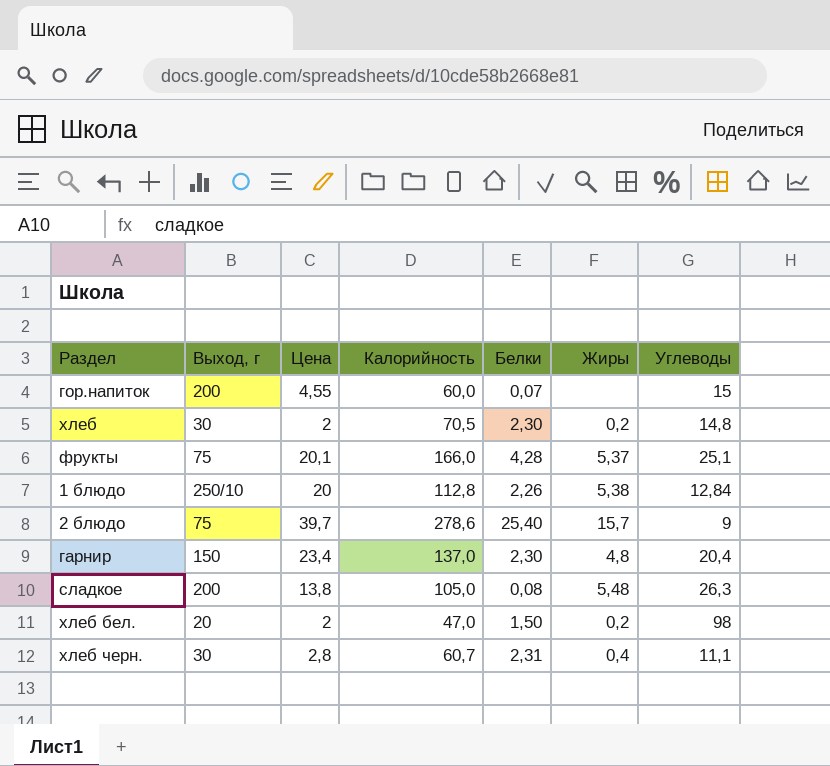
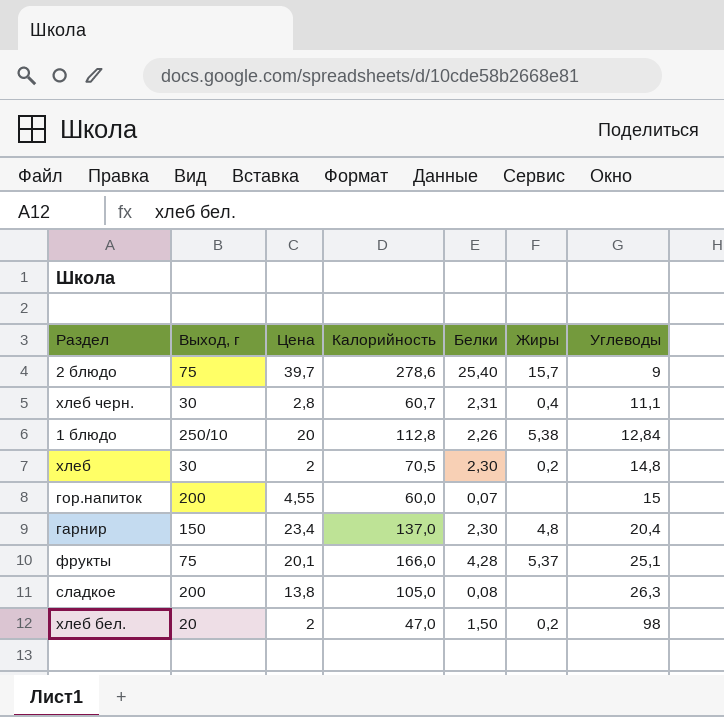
row order: none -> Углеводы ascending
сладкое | Жиры: 5,48 -> none

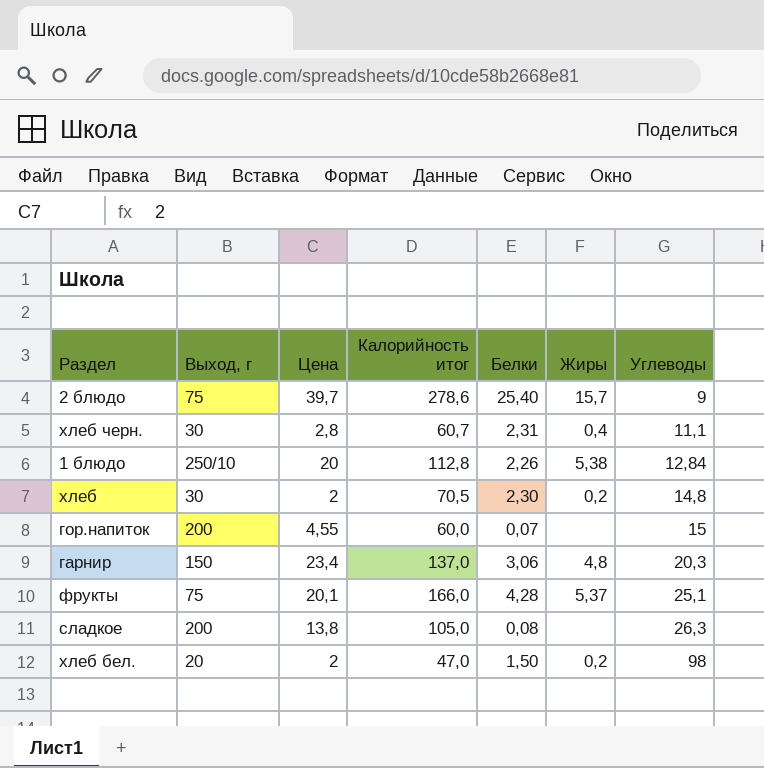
column name: Калорийность -> Калорийность итог
гарнир | Белки: 2,30 -> 3,06
гарнир | Углеводы: 20,4 -> 20,3

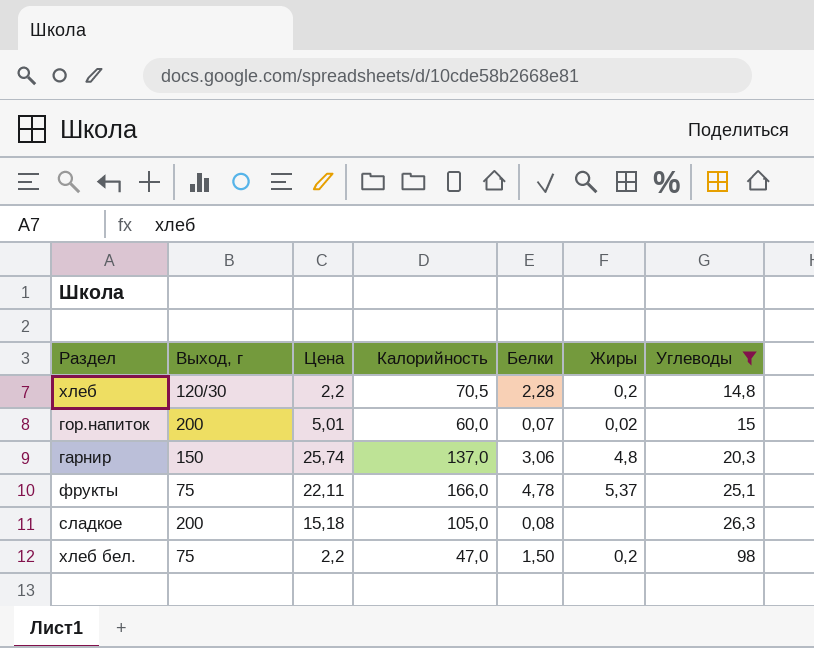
filter: none -> Углеводы >= 14,8
column name: Калорийность итог -> Калорийность
хлеб | Выход, г: 30 -> 120/30
хлеб | Цена: 2 -> 2,2
хлеб | Белки: 2,30 -> 2,28
гор.напиток | Цена: 4,55 -> 5,01
гор.напиток | Жиры: none -> 0,02
гарнир | Цена: 23,4 -> 25,74
фрукты | Цена: 20,1 -> 22,11
фрукты | Белки: 4,28 -> 4,78
сладкое | Цена: 13,8 -> 15,18
хлеб бел. | Выход, г: 20 -> 75
хлеб бел. | Цена: 2 -> 2,2

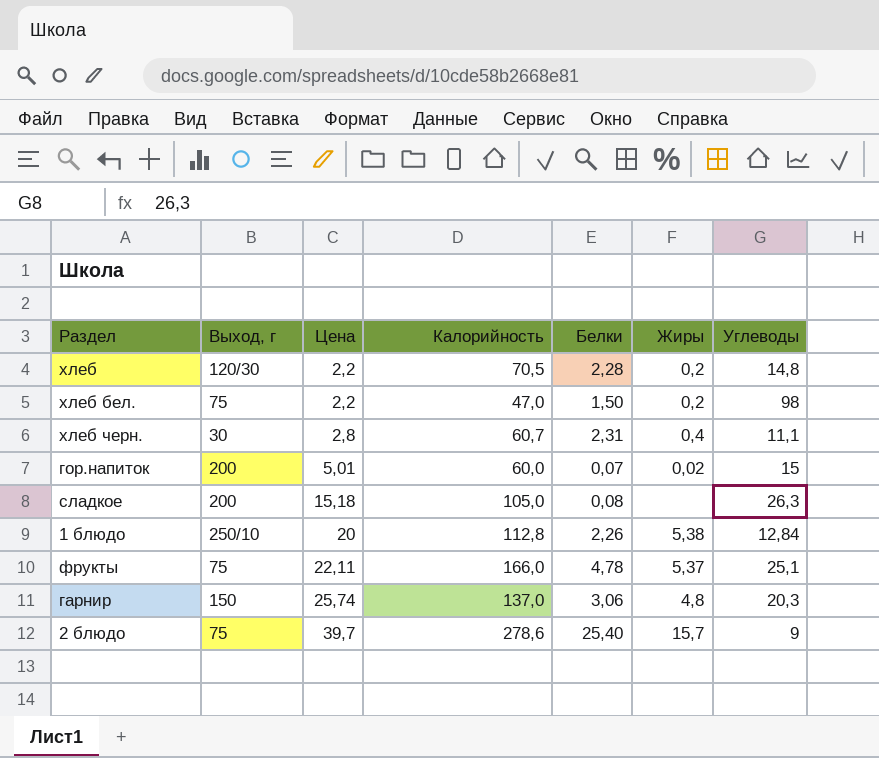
filter: Углеводы >= 14,8 -> none
row order: Углеводы ascending -> Цена ascending

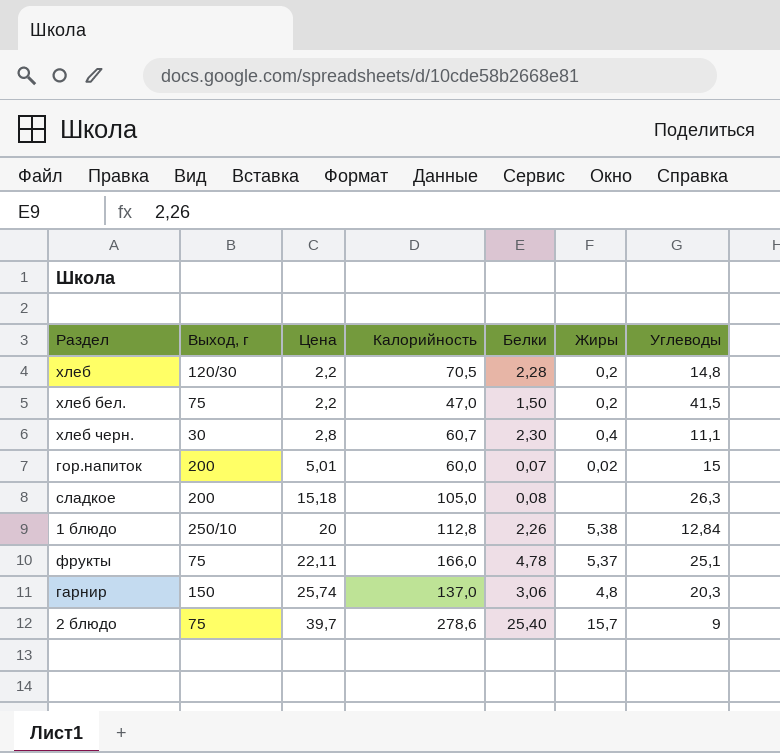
хлеб бел. | Углеводы: 98 -> 41,5
хлеб черн. | Белки: 2,31 -> 2,30

